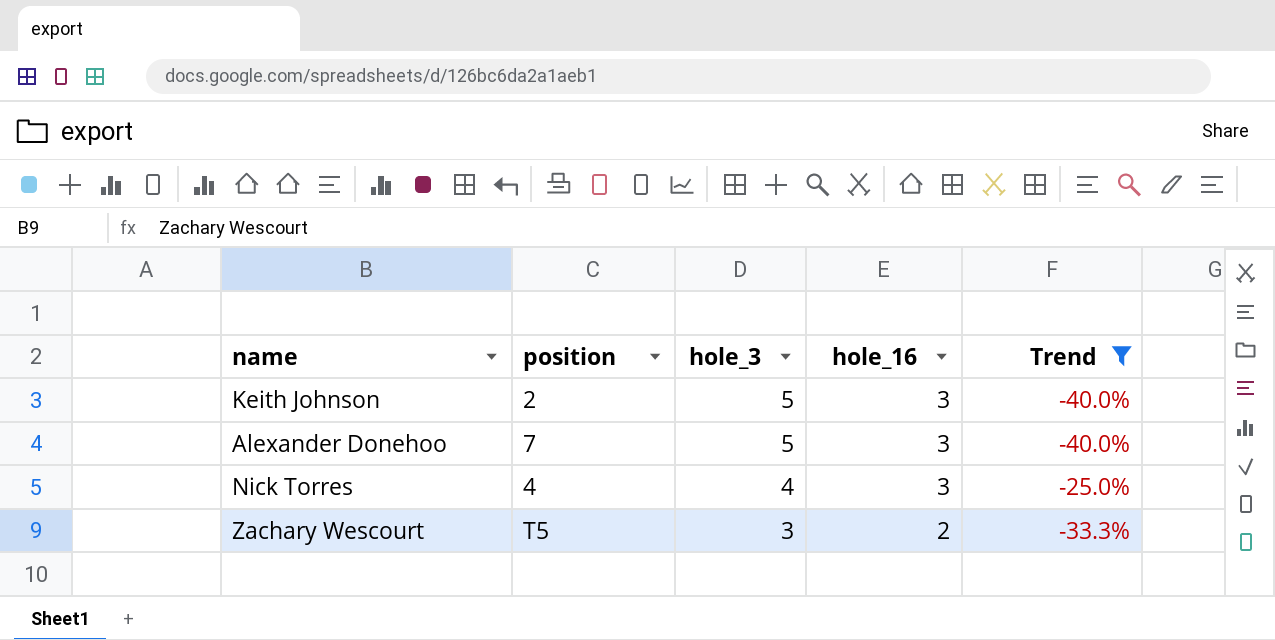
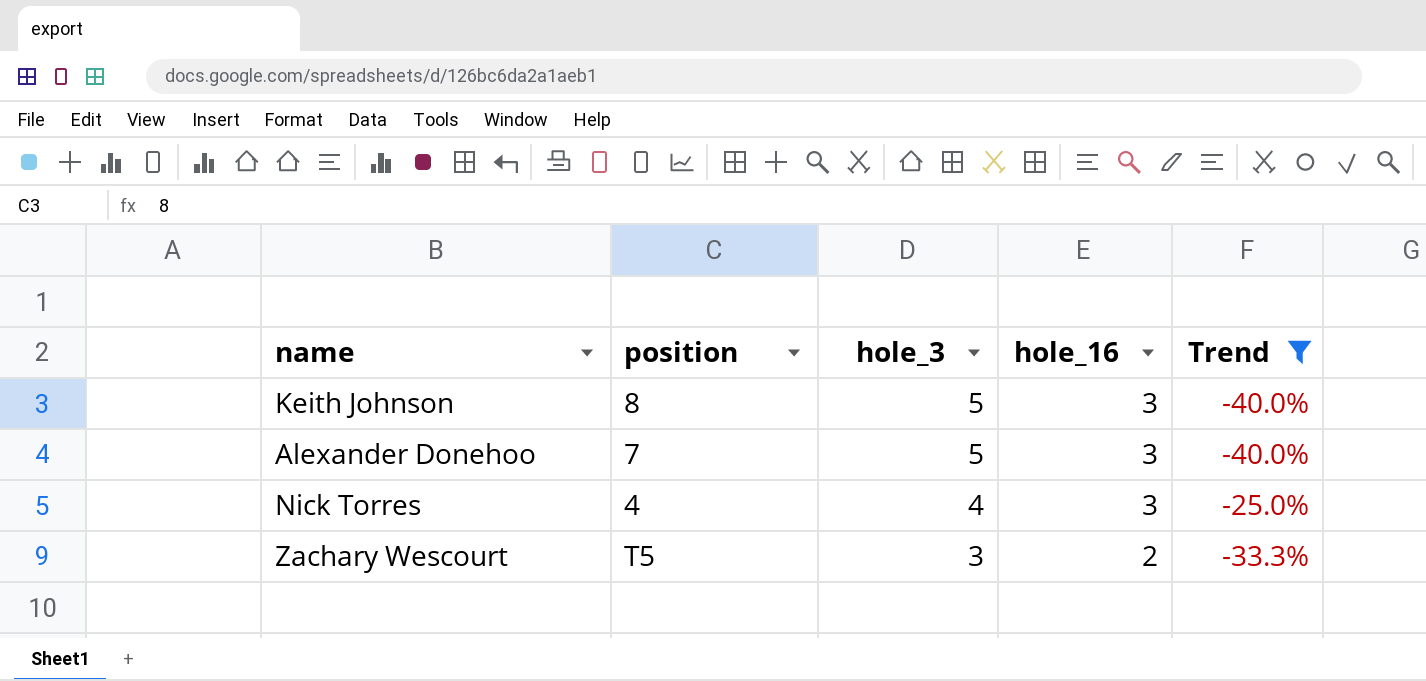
Keith Johnson | position: 2 -> 8

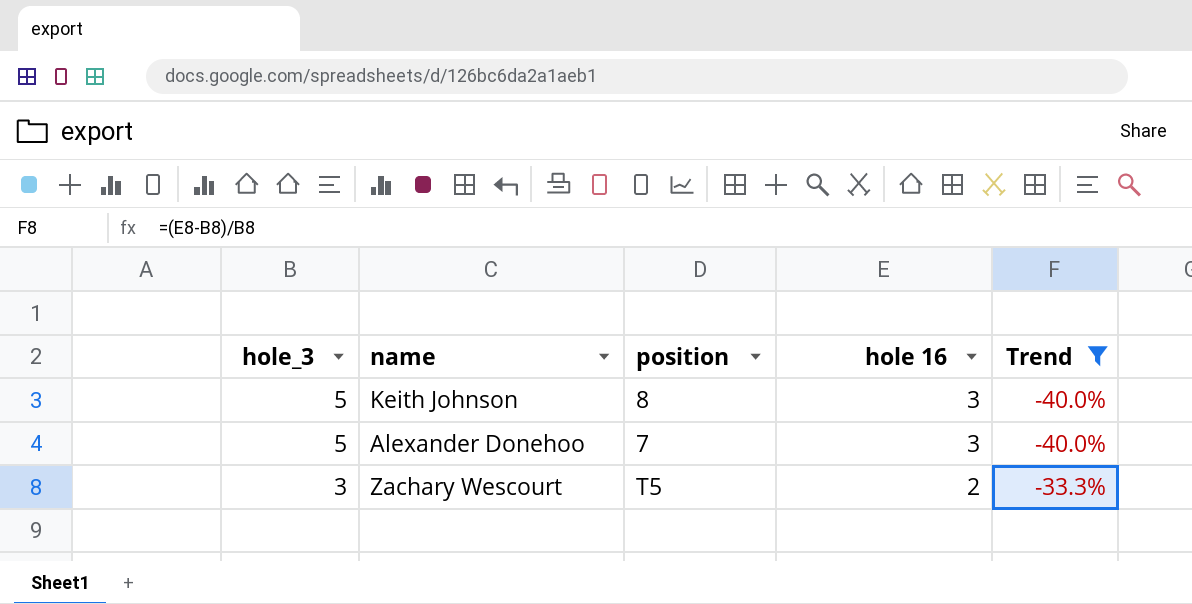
column hole_3 | position: 3 -> 1
column name: hole_16 -> hole 16
row Nick Torres: 4 | 4 | 3 | -25.0% -> none

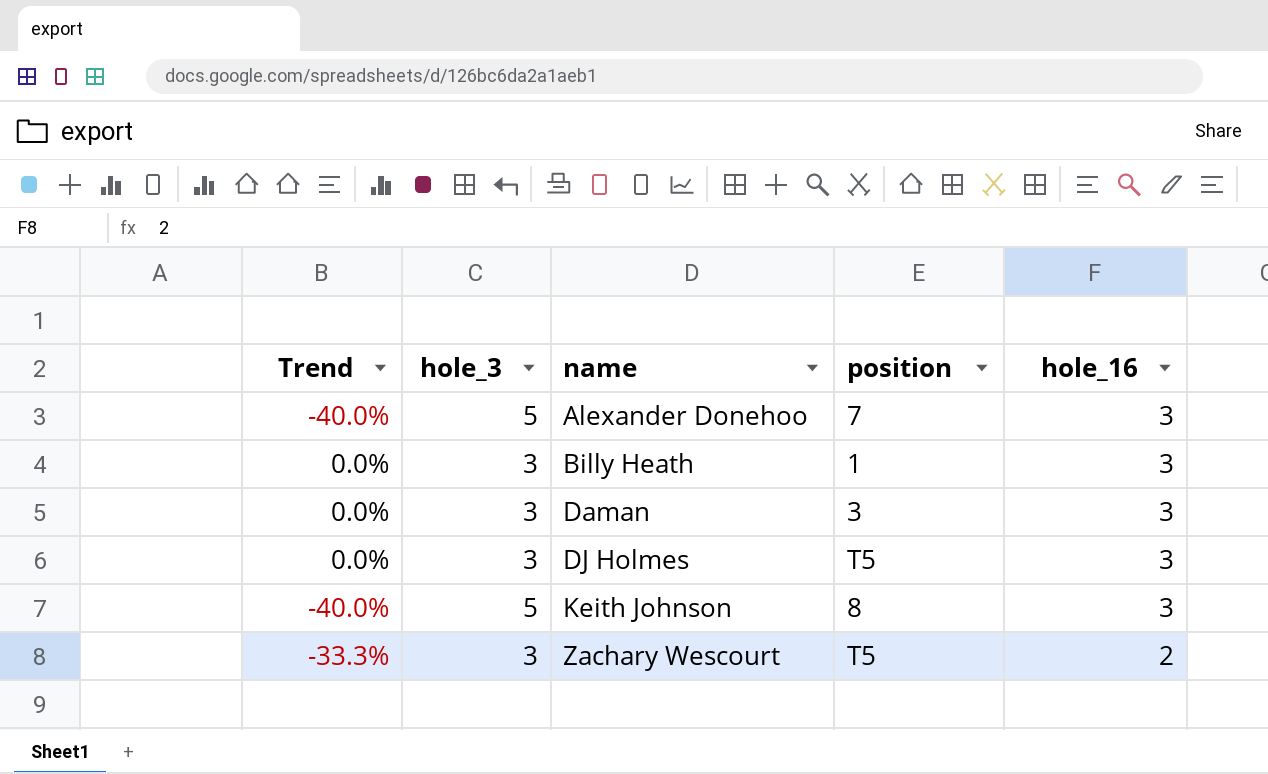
filter: Trend != 0.0% -> none
row order: hole_3 descending -> name ascending
column Trend | position: 5 -> 1
column name: hole 16 -> hole_16

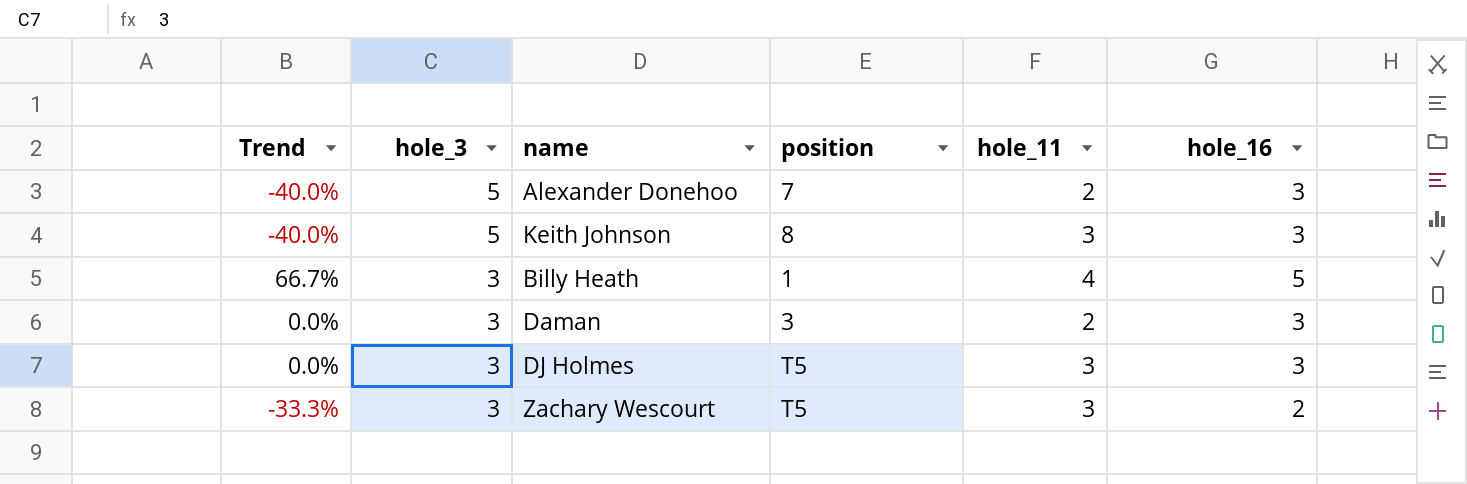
row order: name ascending -> hole_3 descending
column hole_11 | position: none -> 5
Billy Heath | Trend: 0.0% -> 66.7%
Billy Heath | hole_16: 3 -> 5

